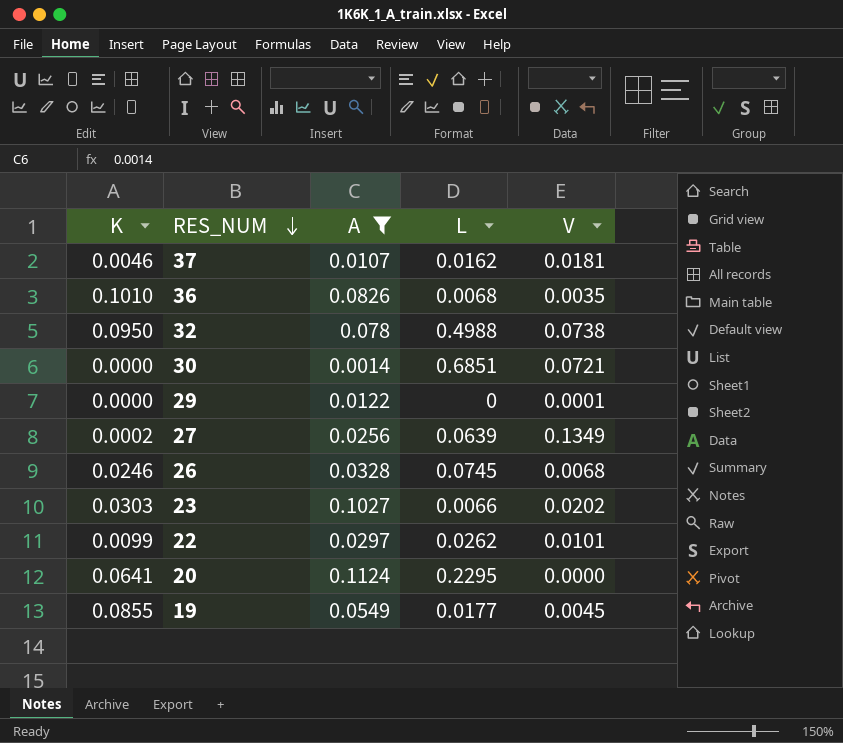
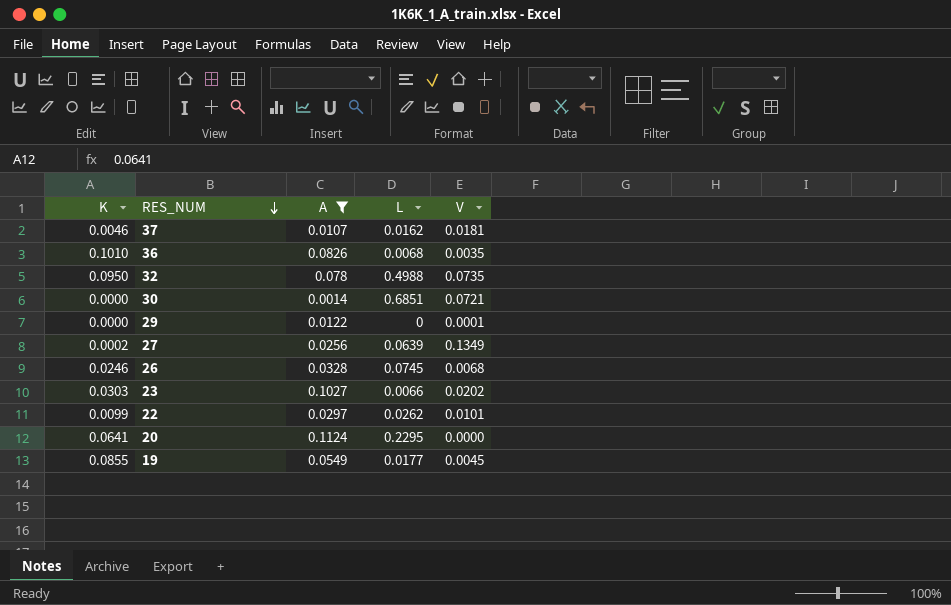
32 | V: 0.0738 -> 0.0735

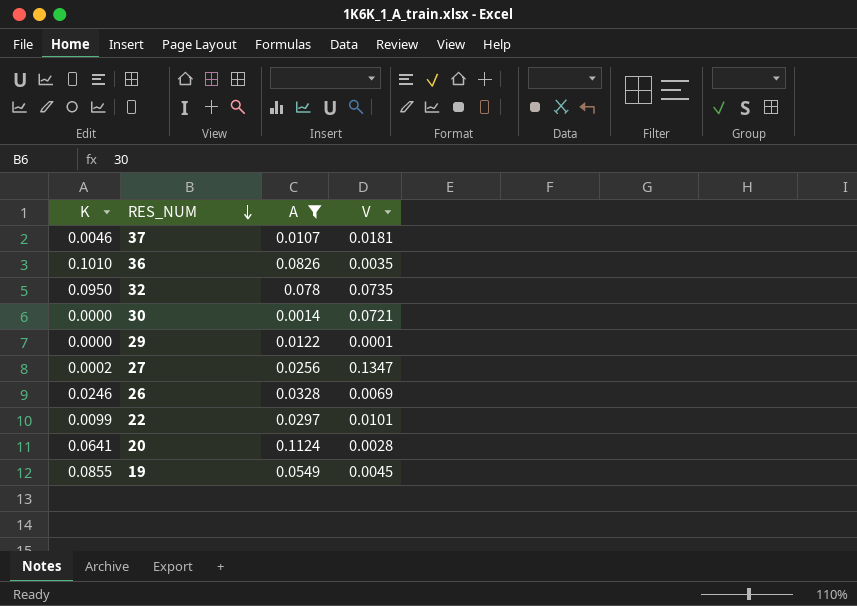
column L | position: 4 -> none
row 23: 0.0303 | 0.1027 | 0.0066 | 0.0202 -> none
27 | V: 0.1349 -> 0.1347
26 | V: 0.0068 -> 0.0069
20 | V: 0.0000 -> 0.0028

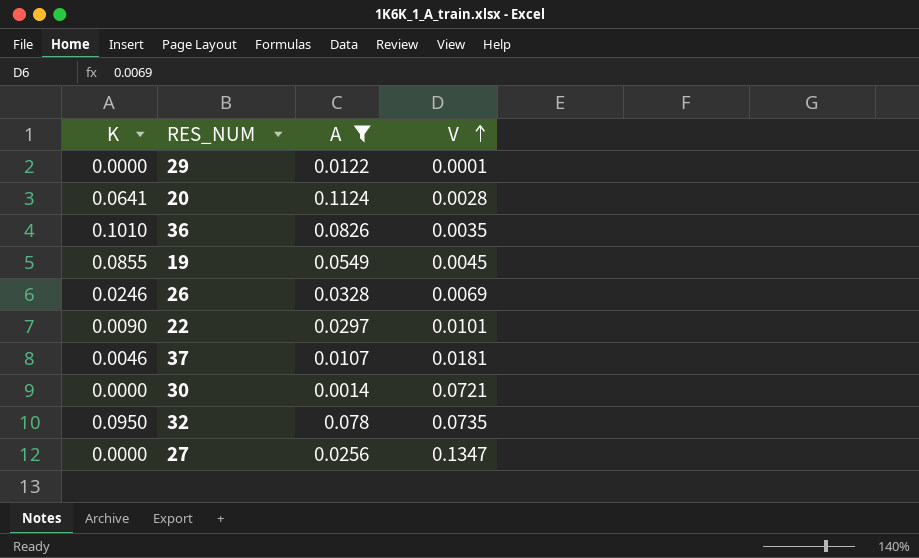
row order: RES_NUM descending -> V ascending
22 | K: 0.0099 -> 0.0090
27 | K: 0.0002 -> 0.0000

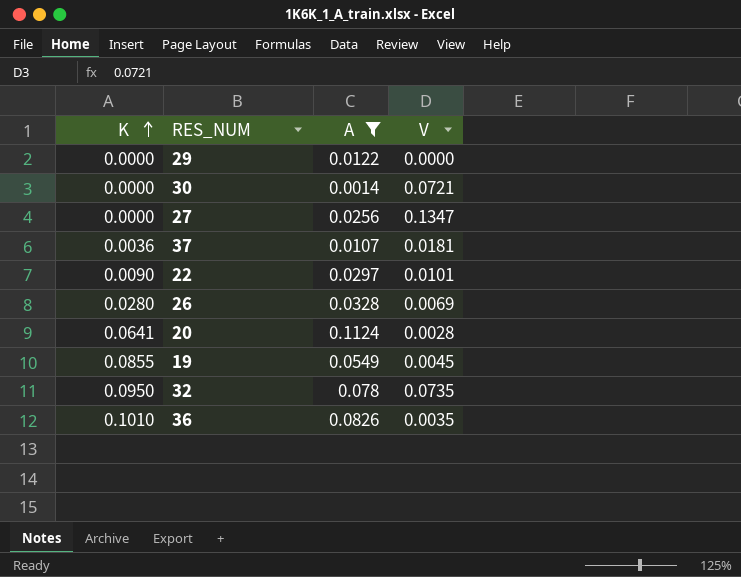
row order: V ascending -> K ascending
29 | V: 0.0001 -> 0.0000
37 | K: 0.0046 -> 0.0036
26 | K: 0.0246 -> 0.0280

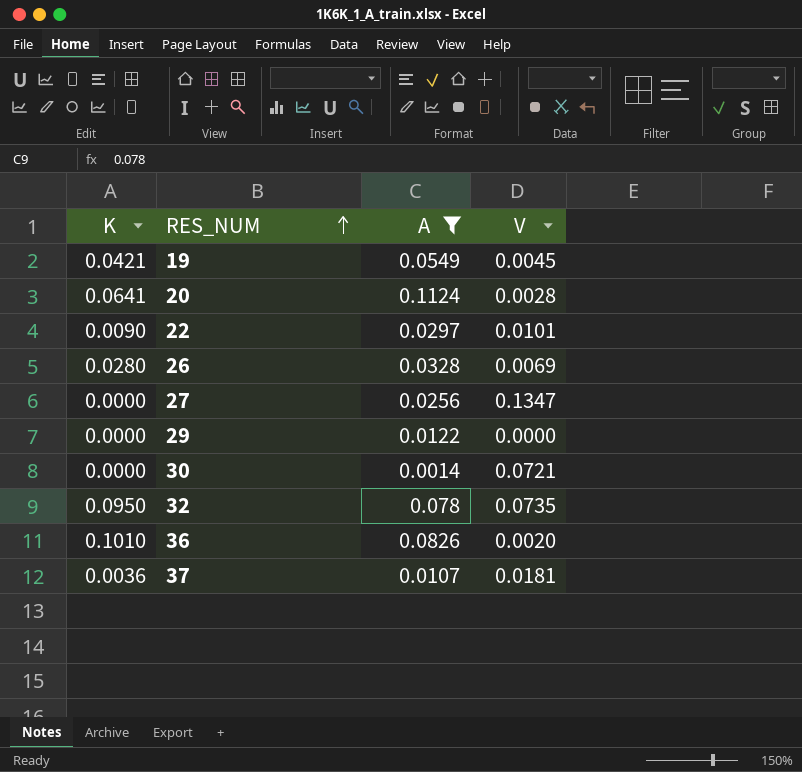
row order: K ascending -> RES_NUM ascending
19 | K: 0.0855 -> 0.0421
36 | V: 0.0035 -> 0.0020

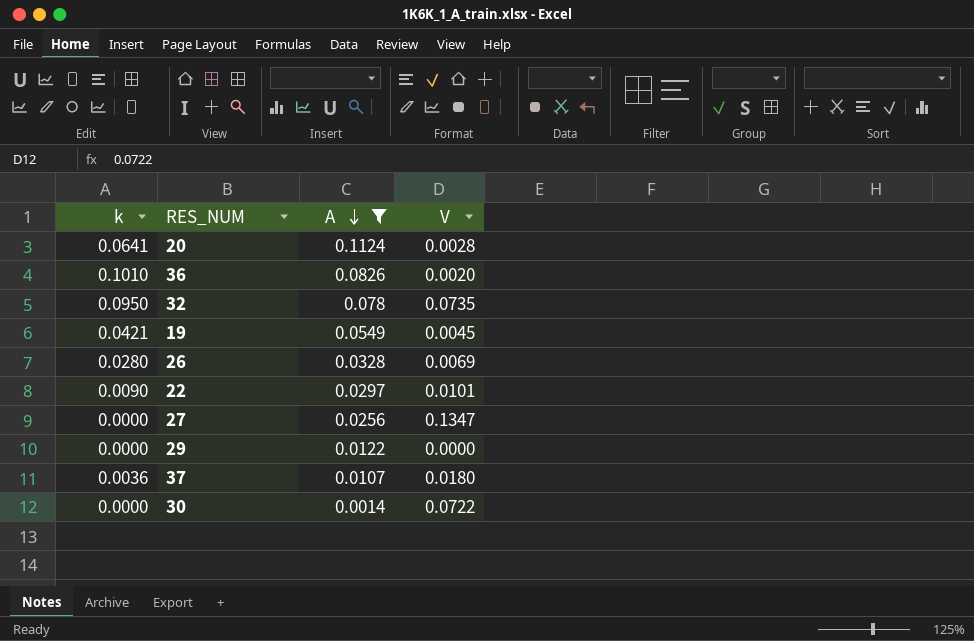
row order: RES_NUM ascending -> A descending
column name: K -> k
37 | V: 0.0181 -> 0.0180
30 | V: 0.0721 -> 0.0722

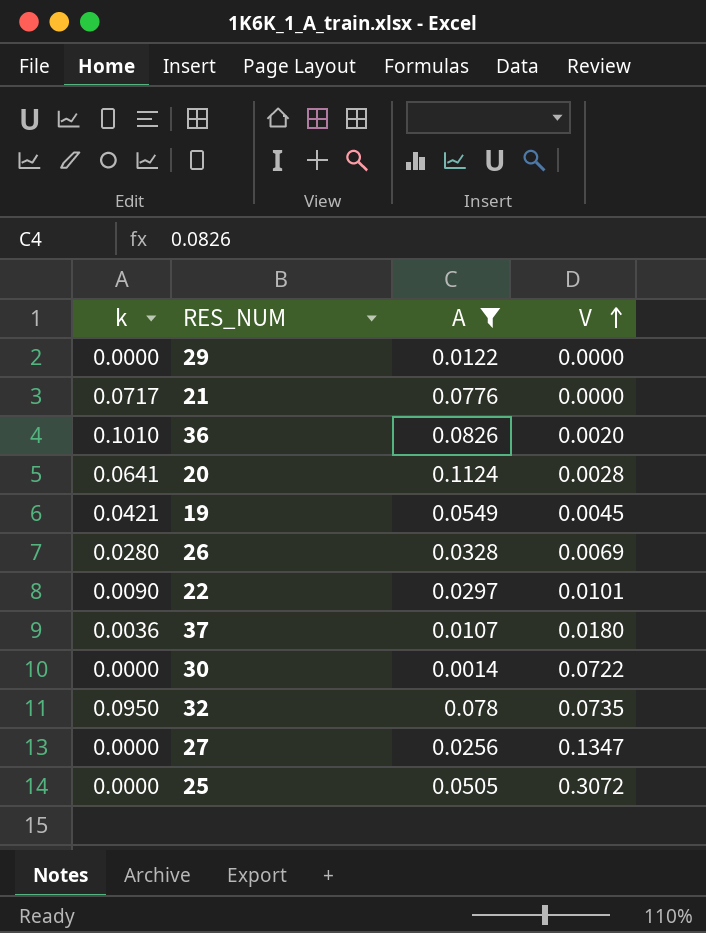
row order: A descending -> V ascending
row 21: none -> 0.0717 | 0.0776 | 0.0000
row 25: none -> 0.0000 | 0.0505 | 0.3072

